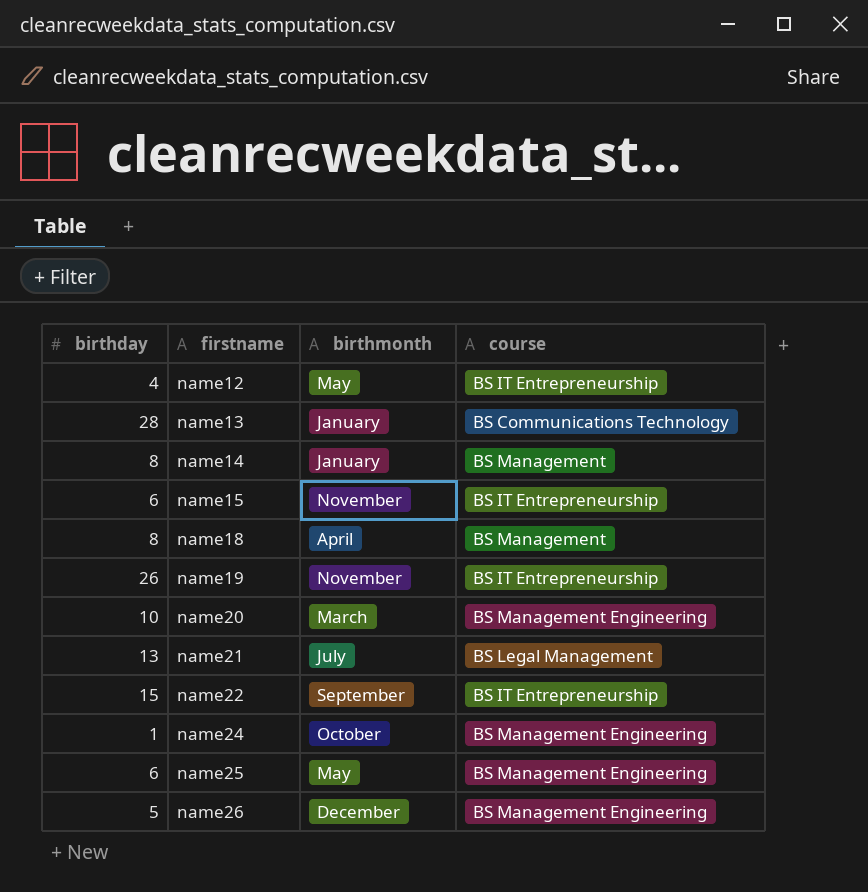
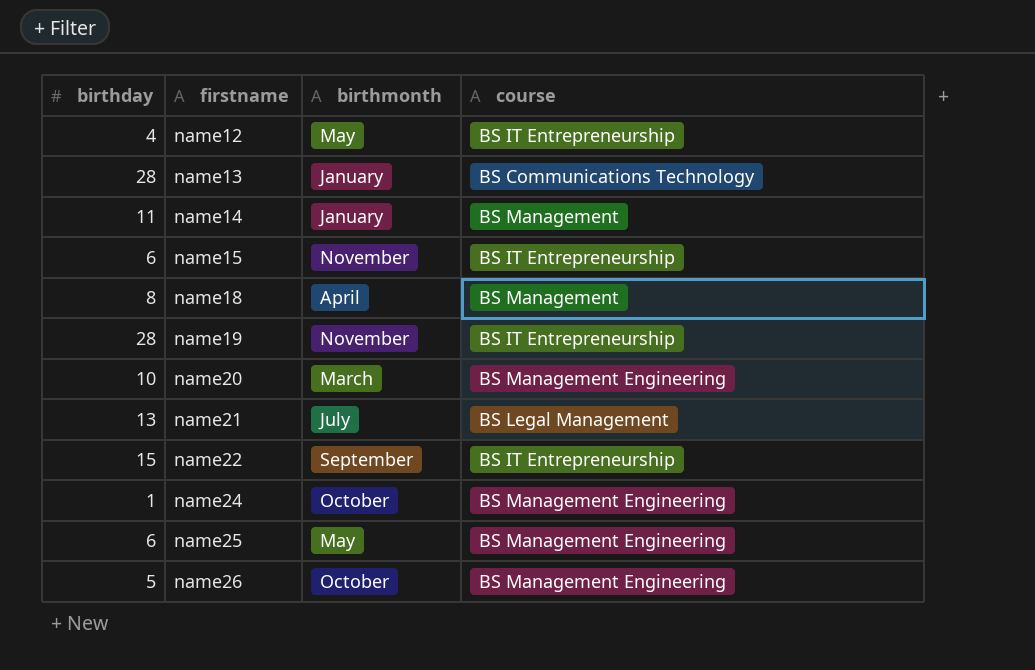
name14 | birthday: 8 -> 11
name19 | birthday: 26 -> 28
name26 | birthmonth: December -> October

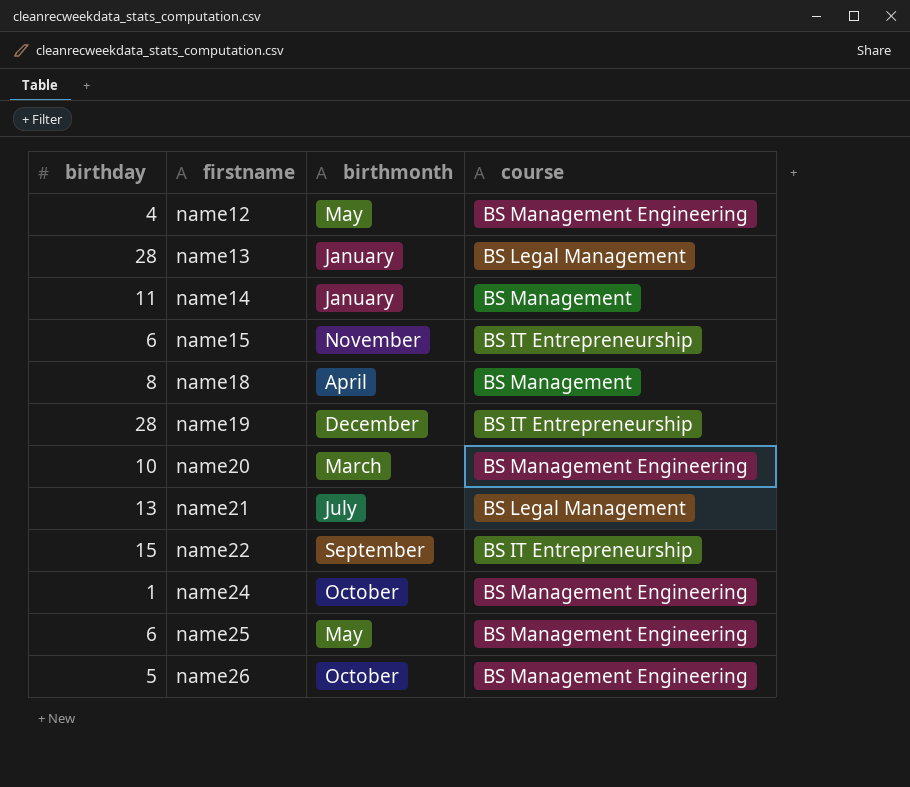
name12 | course: BS IT Entrepreneurship -> BS Management Engineering
name13 | course: BS Communications Technology -> BS Legal Management
name19 | birthmonth: November -> December

